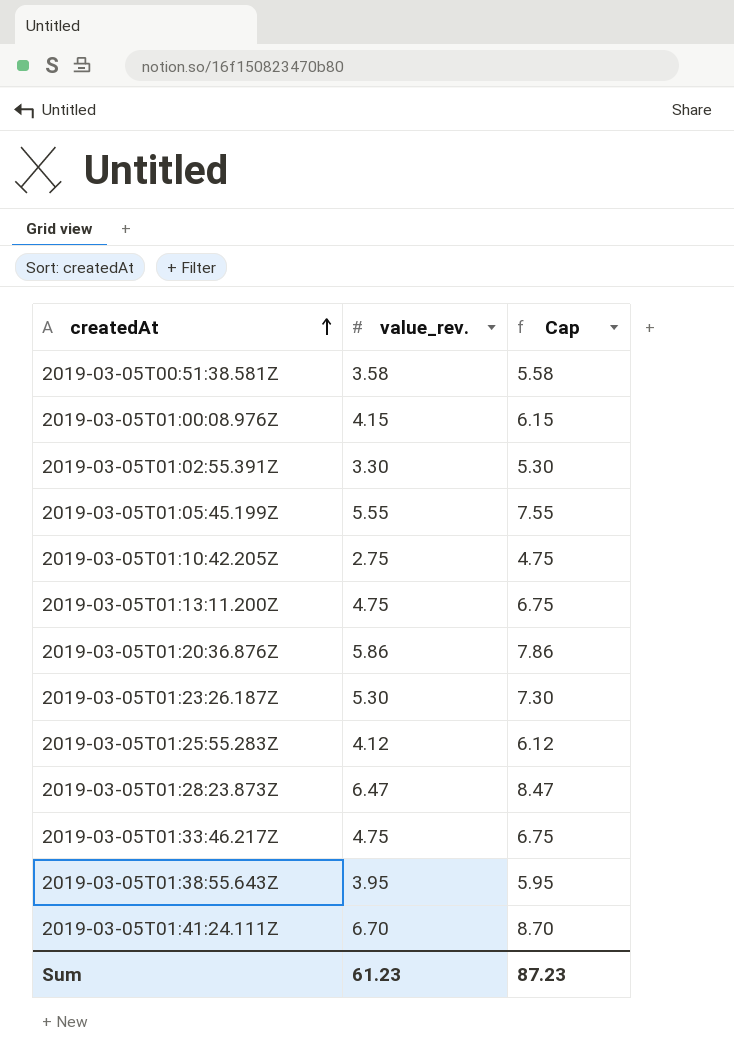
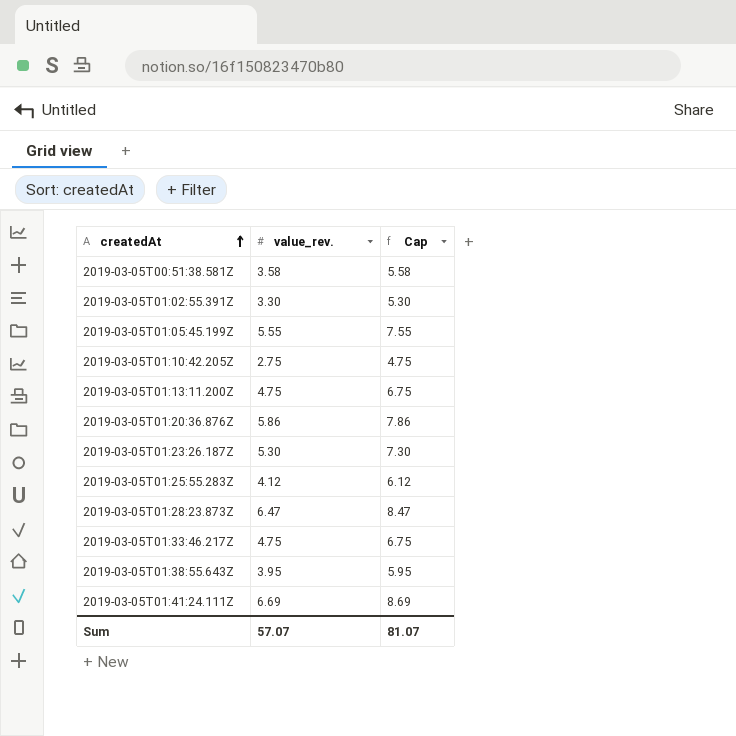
row 2019-03-05T01:00:08.976Z: 4.15 | 6.15 -> none
2019-03-05T01:41:24.111Z | value_rev.: 6.70 -> 6.69
2019-03-05T01:41:24.111Z | Cap: 8.70 -> 8.69
Sum | value_rev.: 61.23 -> 57.07
Sum | Cap: 87.23 -> 81.07

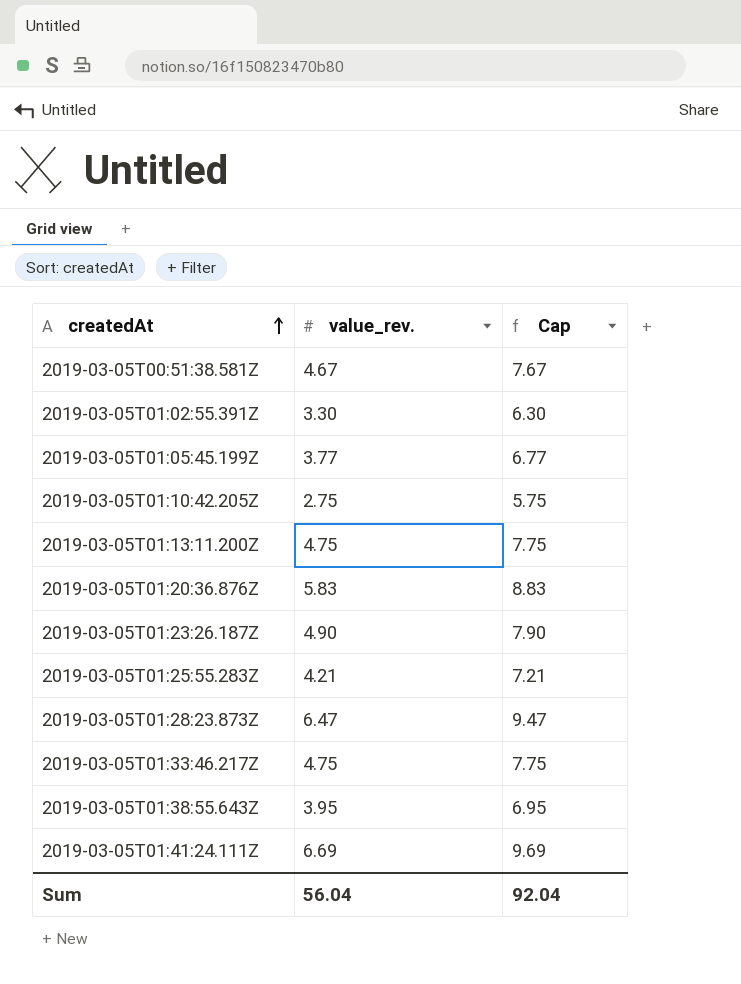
column Cap | formula: [value_rev.] + 2 -> [value_rev.] + 3
2019-03-05T00:51:38.581Z | value_rev.: 3.58 -> 4.67
2019-03-05T01:05:45.199Z | value_rev.: 5.55 -> 3.77
2019-03-05T01:20:36.876Z | value_rev.: 5.86 -> 5.83
2019-03-05T01:23:26.187Z | value_rev.: 5.30 -> 4.90
2019-03-05T01:25:55.283Z | value_rev.: 4.12 -> 4.21
Sum | value_rev.: 57.07 -> 56.04
Sum | Cap: 81.07 -> 92.04

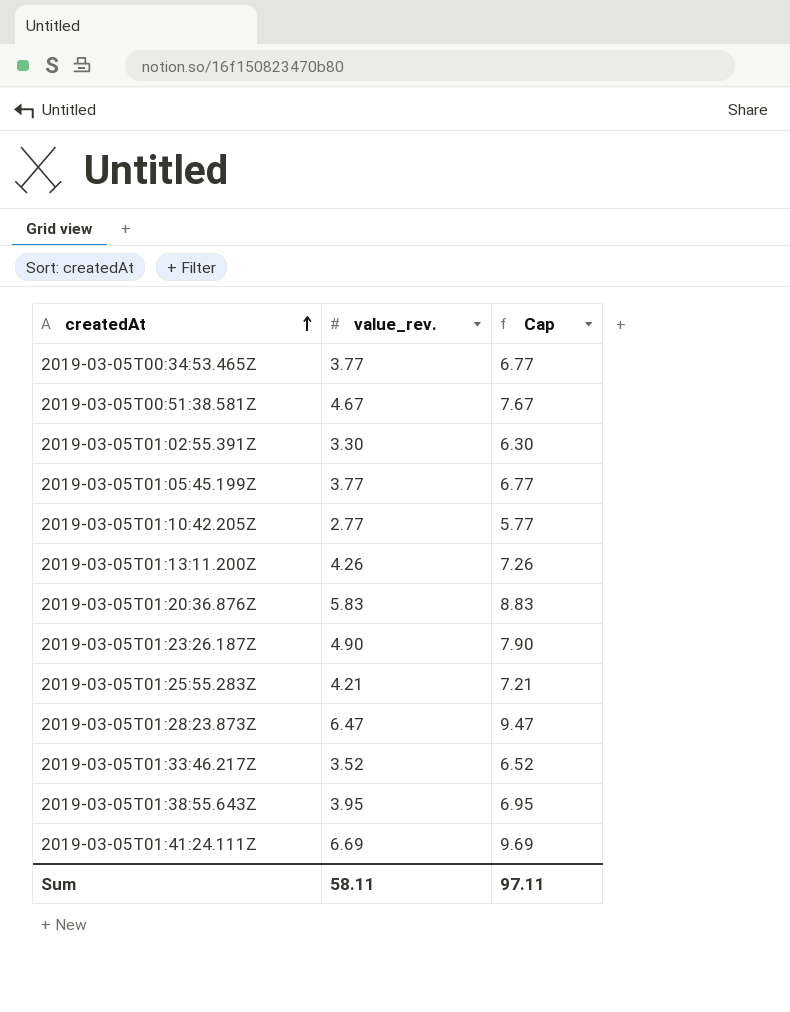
row 2019-03-05T00:34:53.465Z: none -> 3.77 | 6.77
2019-03-05T01:10:42.205Z | value_rev.: 2.75 -> 2.77
2019-03-05T01:10:42.205Z | Cap: 5.75 -> 5.77
2019-03-05T01:13:11.200Z | value_rev.: 4.75 -> 4.26
2019-03-05T01:13:11.200Z | Cap: 7.75 -> 7.26
2019-03-05T01:33:46.217Z | value_rev.: 4.75 -> 3.52
2019-03-05T01:33:46.217Z | Cap: 7.75 -> 6.52
Sum | value_rev.: 56.04 -> 58.11
Sum | Cap: 92.04 -> 97.11

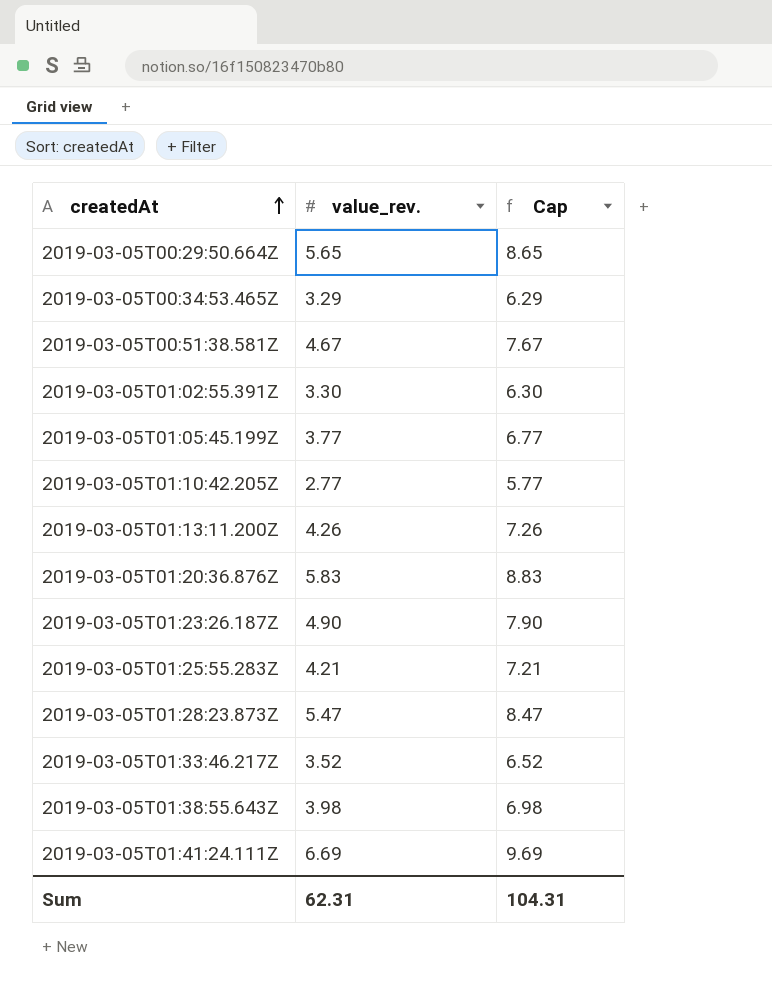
row 2019-03-05T00:29:50.664Z: none -> 5.65 | 8.65
2019-03-05T00:34:53.465Z | value_rev.: 3.77 -> 3.29
2019-03-05T00:34:53.465Z | Cap: 6.77 -> 6.29
2019-03-05T01:28:23.873Z | value_rev.: 6.47 -> 5.47
2019-03-05T01:28:23.873Z | Cap: 9.47 -> 8.47
2019-03-05T01:38:55.643Z | value_rev.: 3.95 -> 3.98
2019-03-05T01:38:55.643Z | Cap: 6.95 -> 6.98
Sum | value_rev.: 58.11 -> 62.31
Sum | Cap: 97.11 -> 104.31

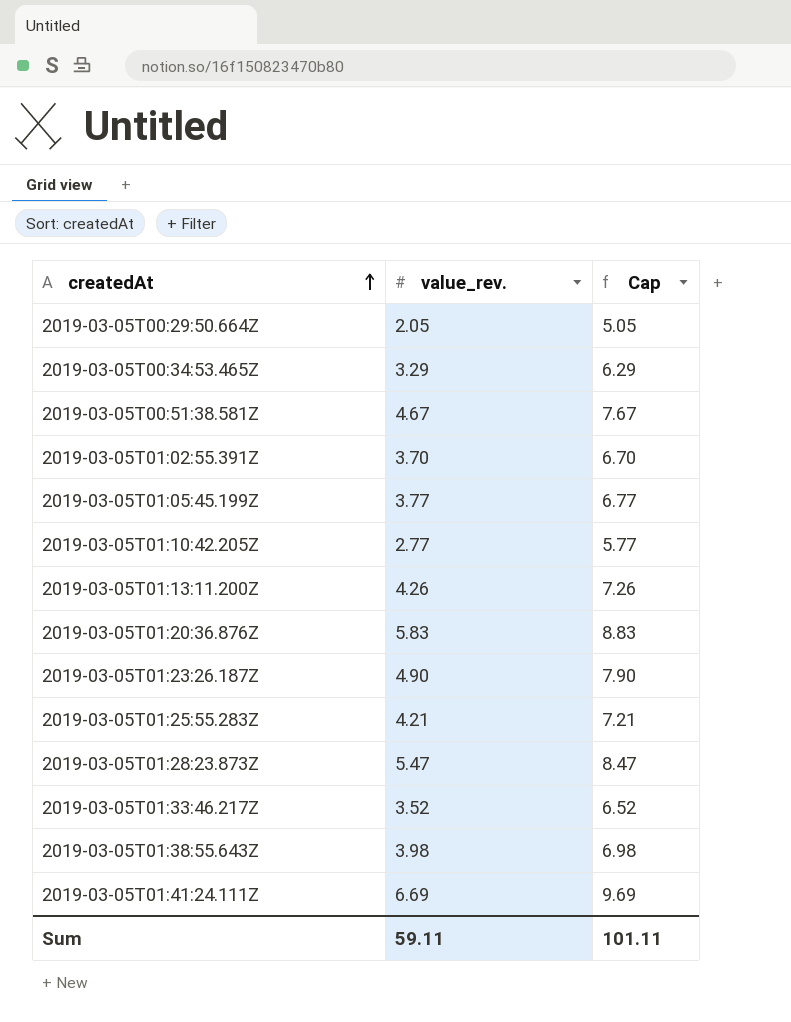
2019-03-05T00:29:50.664Z | value_rev.: 5.65 -> 2.05
2019-03-05T00:29:50.664Z | Cap: 8.65 -> 5.05
2019-03-05T01:02:55.391Z | value_rev.: 3.30 -> 3.70
2019-03-05T01:02:55.391Z | Cap: 6.30 -> 6.70
Sum | value_rev.: 62.31 -> 59.11
Sum | Cap: 104.31 -> 101.11

